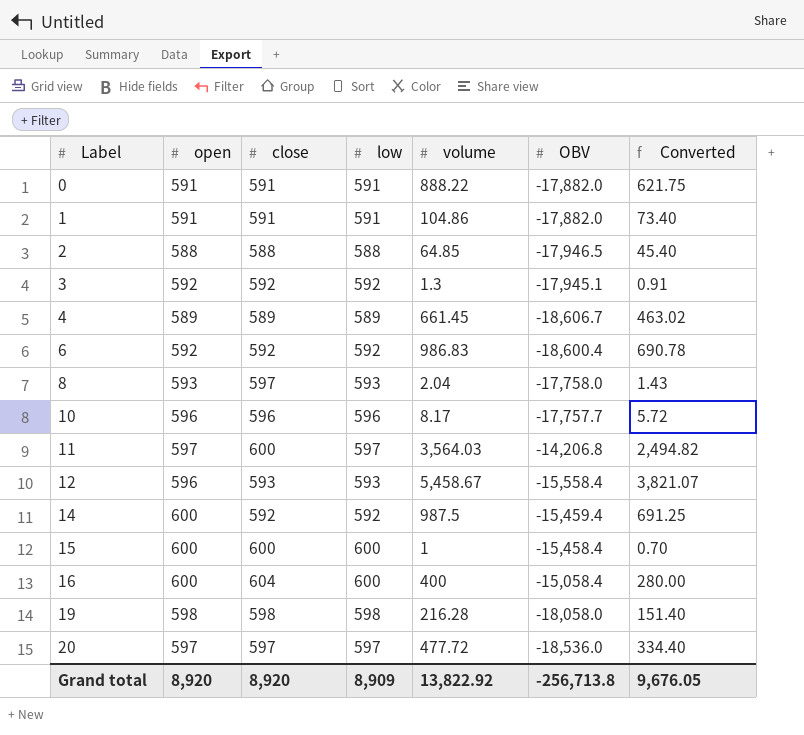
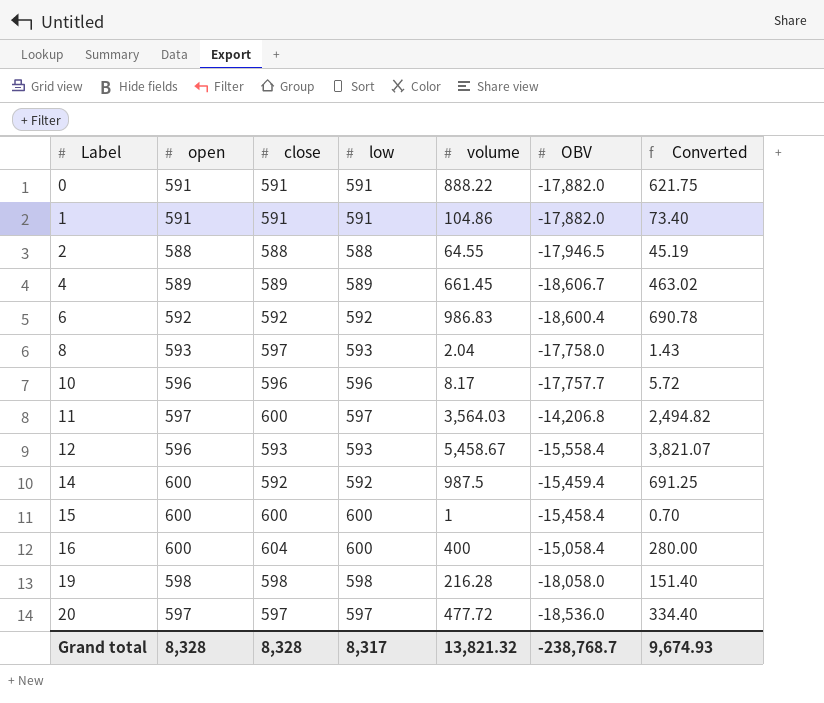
row 3: 592 | 592 | 592 | 1.3 | -17,945.1 | 0.91 -> none
2 | volume: 64.85 -> 64.55
2 | Converted: 45.40 -> 45.19
Grand total | open: 8,920 -> 8,328
Grand total | close: 8,920 -> 8,328
Grand total | low: 8,909 -> 8,317
Grand total | volume: 13,822.92 -> 13,821.32
Grand total | OBV: -256,713.8 -> -238,768.7
Grand total | Converted: 9,676.05 -> 9,674.93

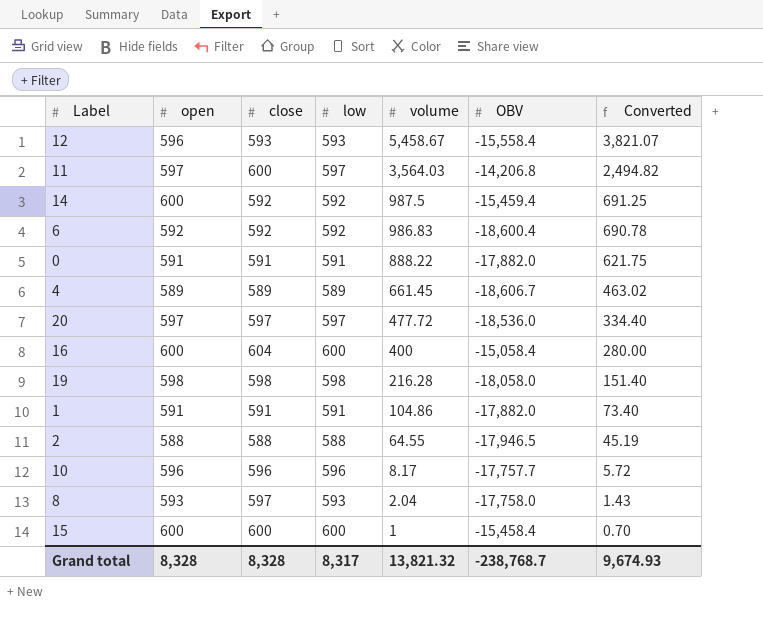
row order: Label ascending -> volume descending

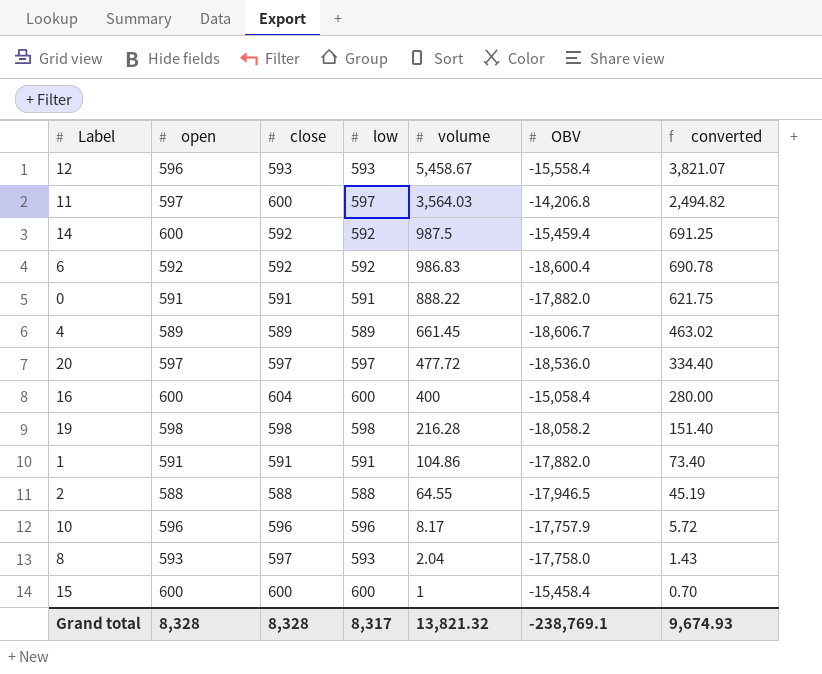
column name: Converted -> converted
19 | OBV: -18,058.0 -> -18,058.2
10 | OBV: -17,757.7 -> -17,757.9
Grand total | OBV: -238,768.7 -> -238,769.1

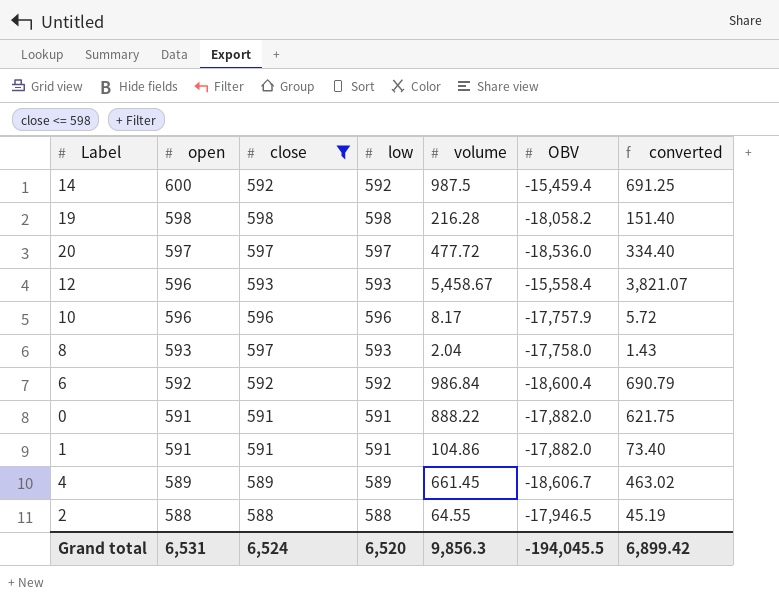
filter: none -> close <= 598
row order: volume descending -> open descending
6 | volume: 986.83 -> 986.84
6 | converted: 690.78 -> 690.79
Grand total | open: 8,328 -> 6,531
Grand total | close: 8,328 -> 6,524
Grand total | low: 8,317 -> 6,520
Grand total | volume: 13,821.32 -> 9,856.3
Grand total | OBV: -238,769.1 -> -194,045.5
Grand total | converted: 9,674.93 -> 6,899.42

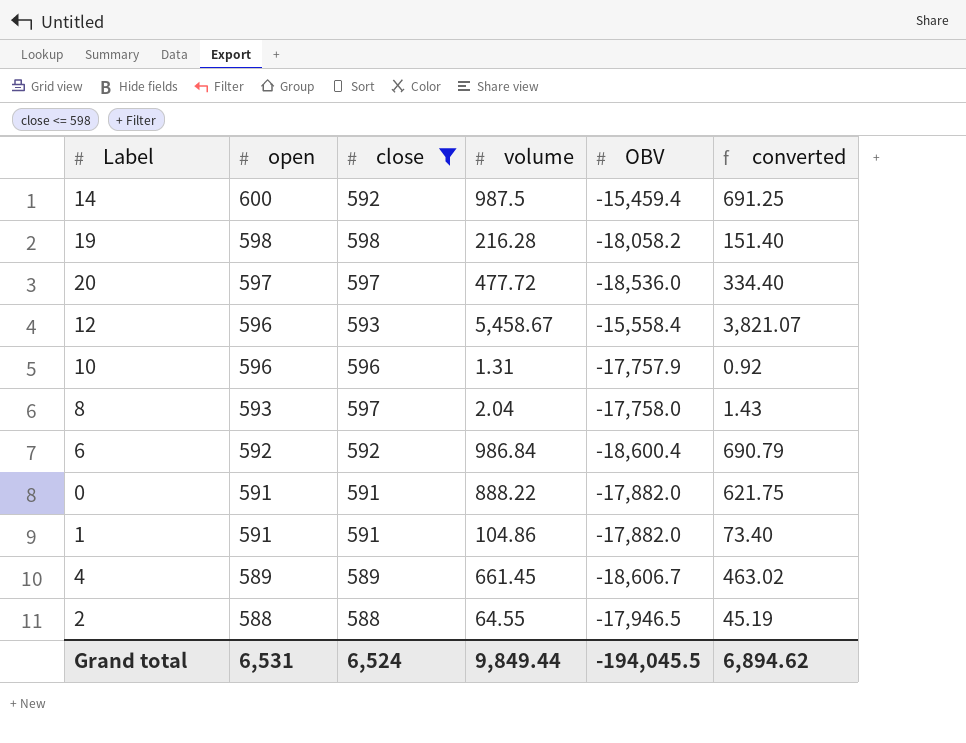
column low | position: 4 -> none
10 | volume: 8.17 -> 1.31
10 | converted: 5.72 -> 0.92
Grand total | volume: 9,856.3 -> 9,849.44
Grand total | converted: 6,899.42 -> 6,894.62

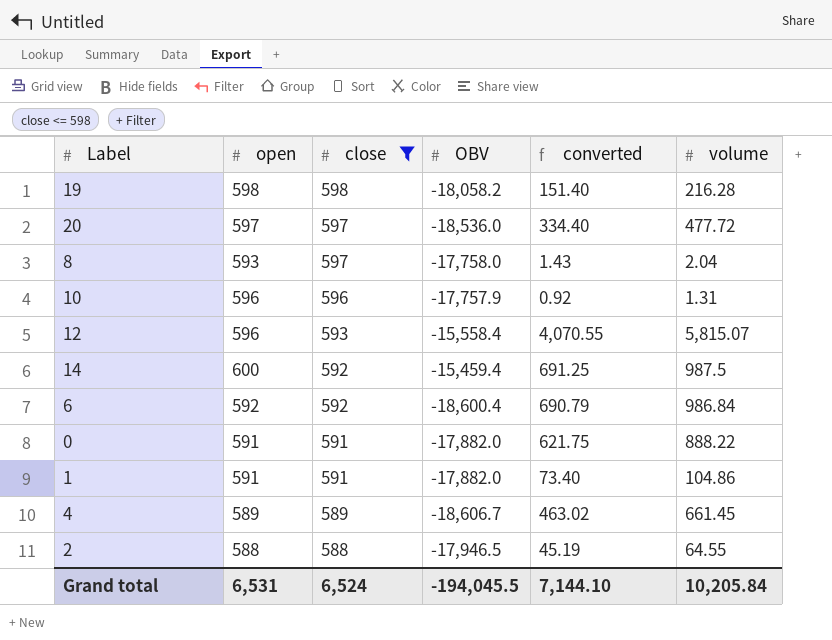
row order: open descending -> close descending
column volume | position: 4 -> 6
12 | converted: 3,821.07 -> 4,070.55
12 | volume: 5,458.67 -> 5,815.07
Grand total | converted: 6,894.62 -> 7,144.10
Grand total | volume: 9,849.44 -> 10,205.84

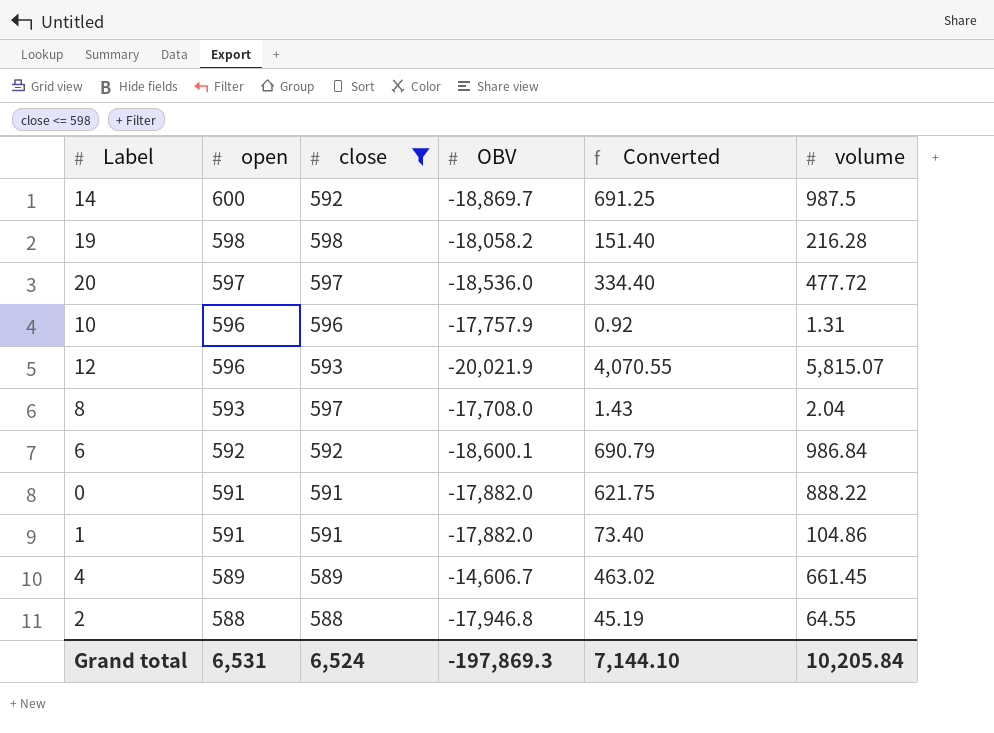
row order: close descending -> open descending
column name: converted -> Converted
14 | OBV: -15,459.4 -> -18,869.7
12 | OBV: -15,558.4 -> -20,021.9
8 | OBV: -17,758.0 -> -17,708.0
6 | OBV: -18,600.4 -> -18,600.1
4 | OBV: -18,606.7 -> -14,606.7
2 | OBV: -17,946.5 -> -17,946.8
Grand total | OBV: -194,045.5 -> -197,869.3

